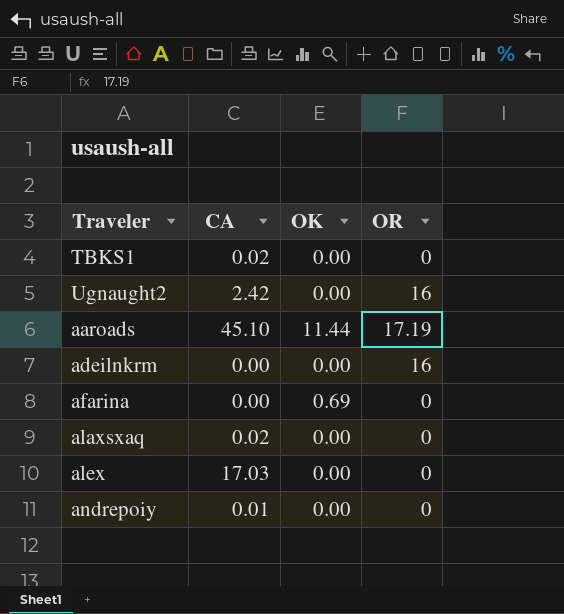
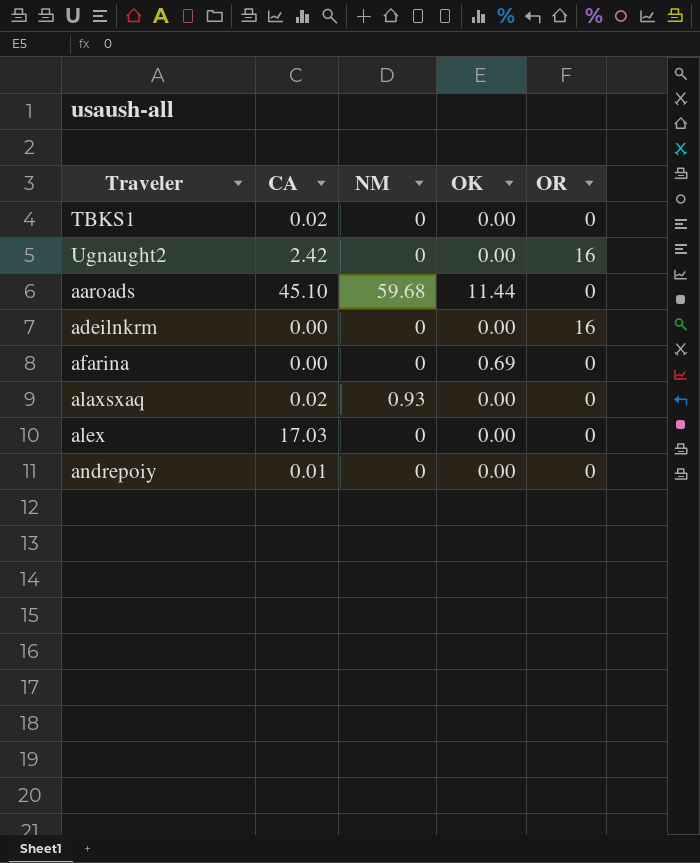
column NM | position: none -> 3
aaroads | OR: 17.19 -> 0

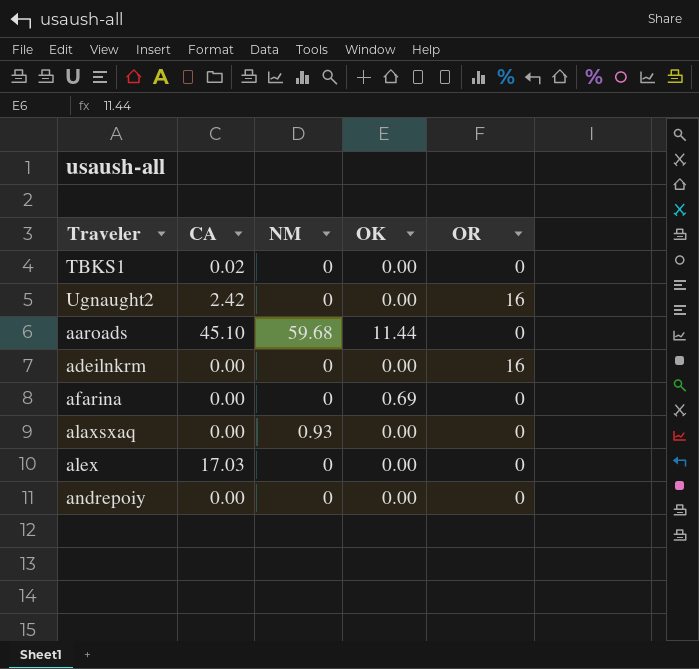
alaxsxaq | CA: 0.02 -> 0.00
andrepoiy | CA: 0.01 -> 0.00

